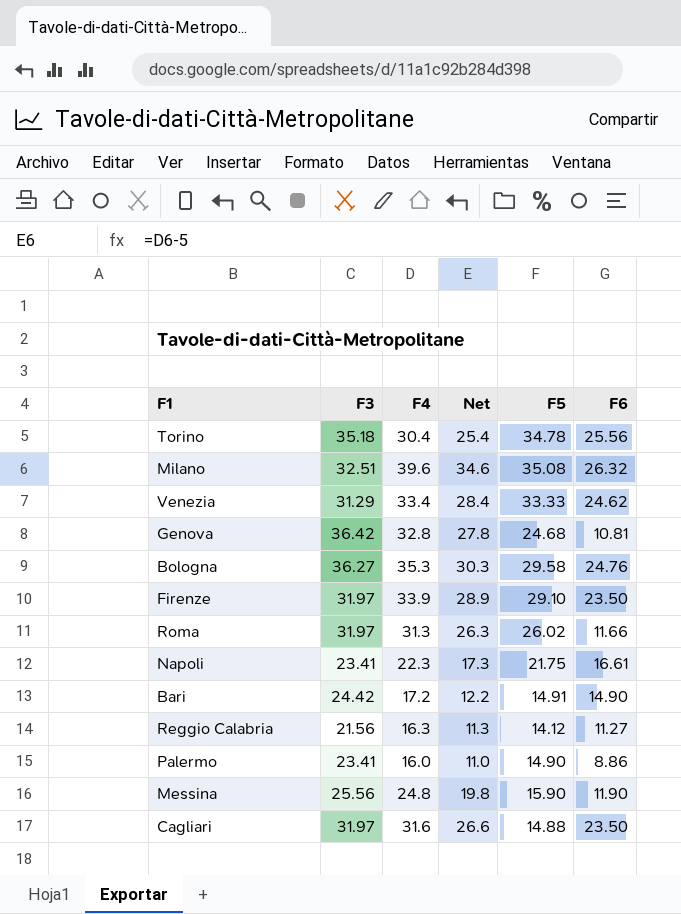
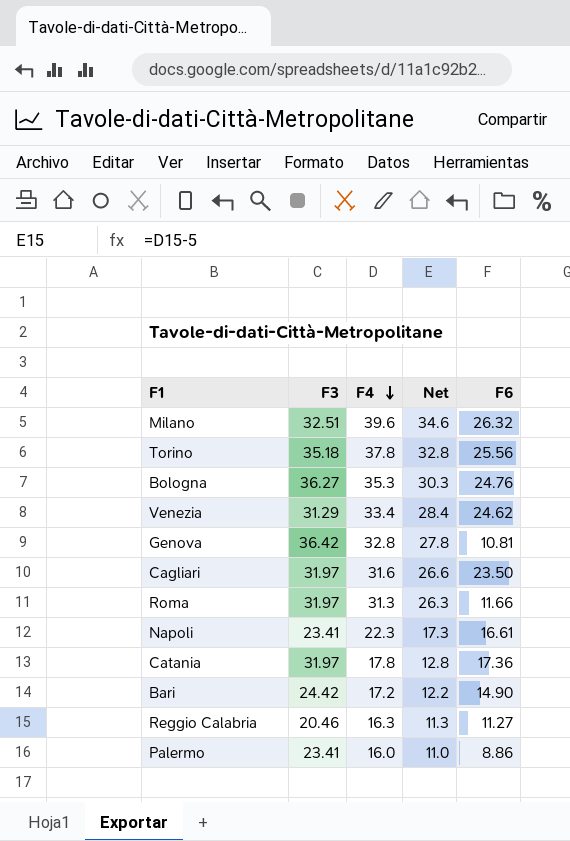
row order: none -> F4 descending
column F5 | position: 5 -> none
row Firenze: 31.97 | 33.9 | 28.9 | 29.10 | 23.50 -> none
row Messina: 25.56 | 24.8 | 19.8 | 15.90 | 11.90 -> none
Torino | F4: 30.4 -> 37.8
Torino | Net: 25.4 -> 32.8
row Catania: none -> 31.97 | 17.8 | 12.8 | 17.36
Reggio Calabria | F3: 21.56 -> 20.46

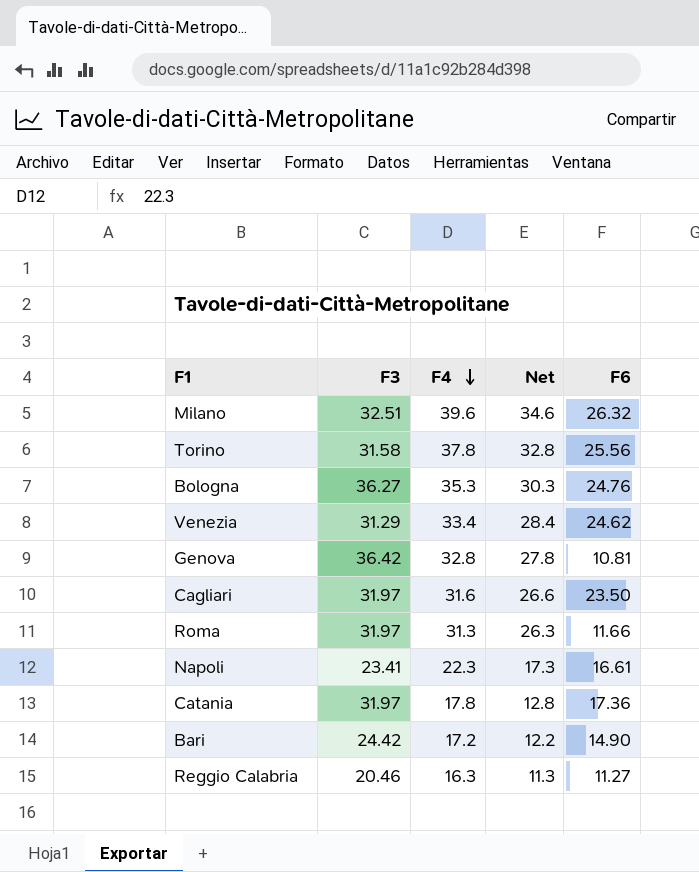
row Palermo: 23.41 | 16.0 | 11.0 | 8.86 -> none
Torino | F3: 35.18 -> 31.58

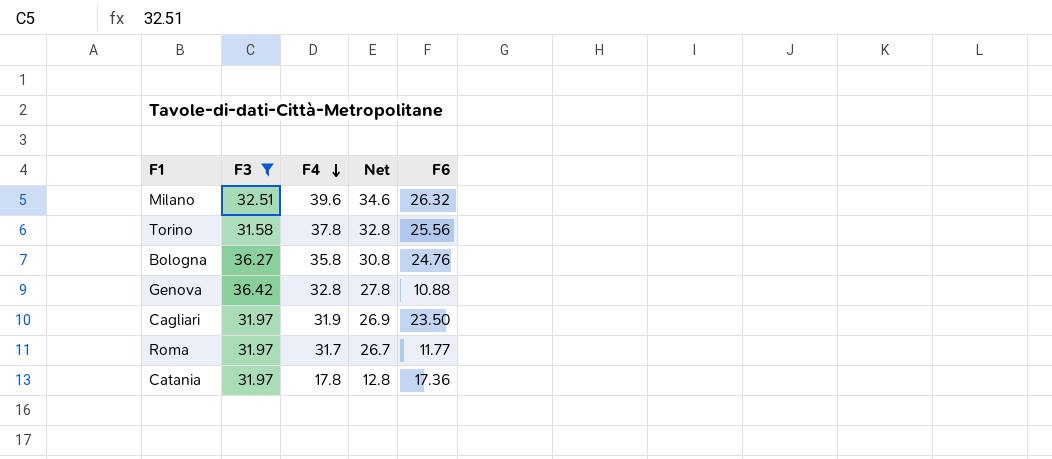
filter: none -> F3 >= 31.58
Bologna | F4: 35.3 -> 35.8
Bologna | Net: 30.3 -> 30.8
Genova | F6: 10.81 -> 10.88
Cagliari | F4: 31.6 -> 31.9
Cagliari | Net: 26.6 -> 26.9
Roma | F4: 31.3 -> 31.7
Roma | Net: 26.3 -> 26.7
Roma | F6: 11.66 -> 11.77

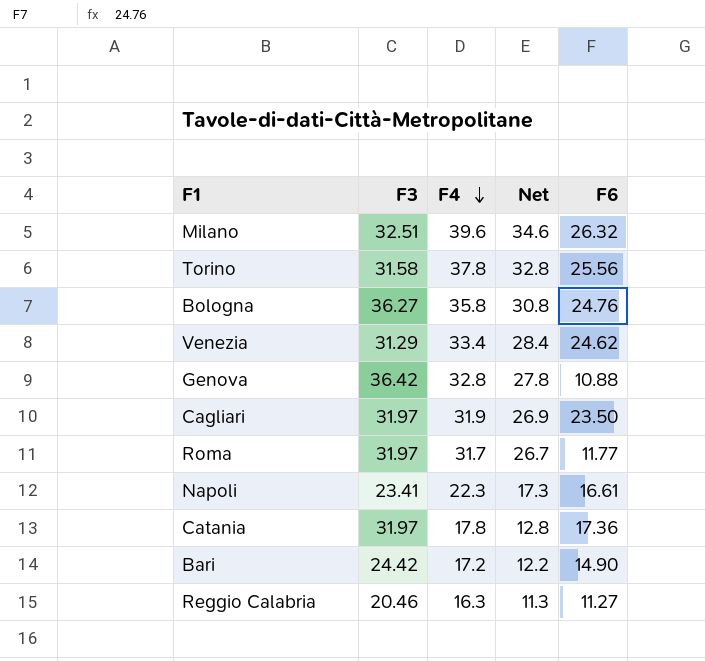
filter: F3 >= 31.58 -> none

